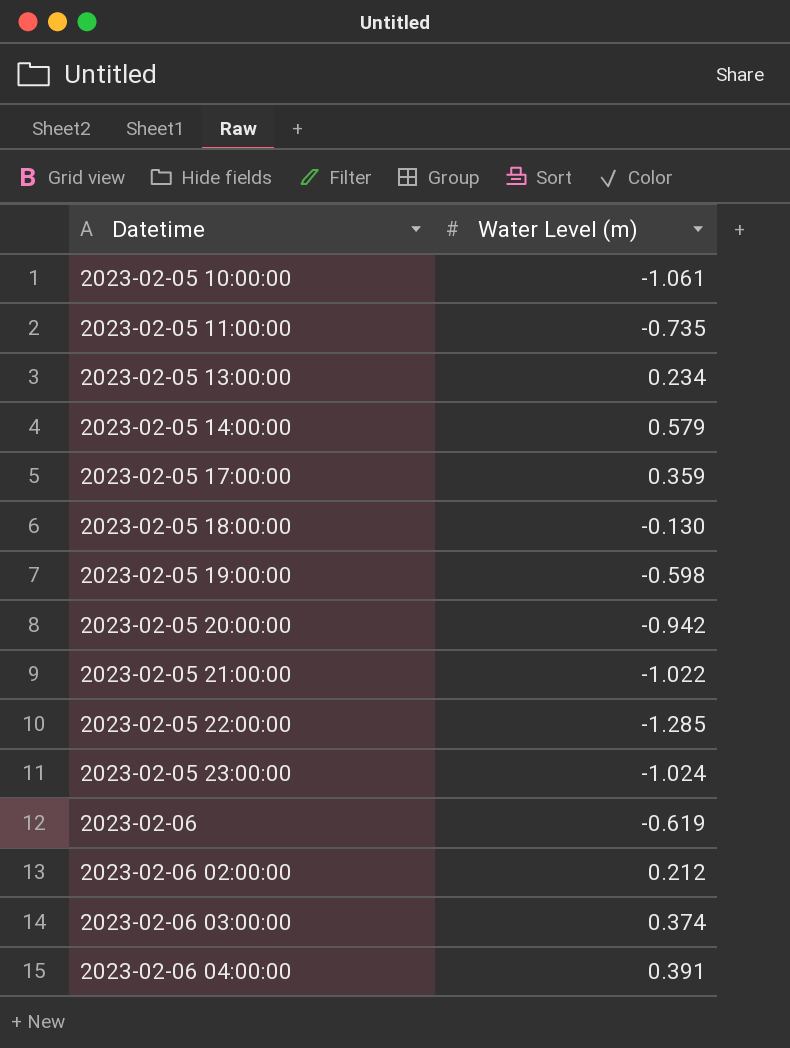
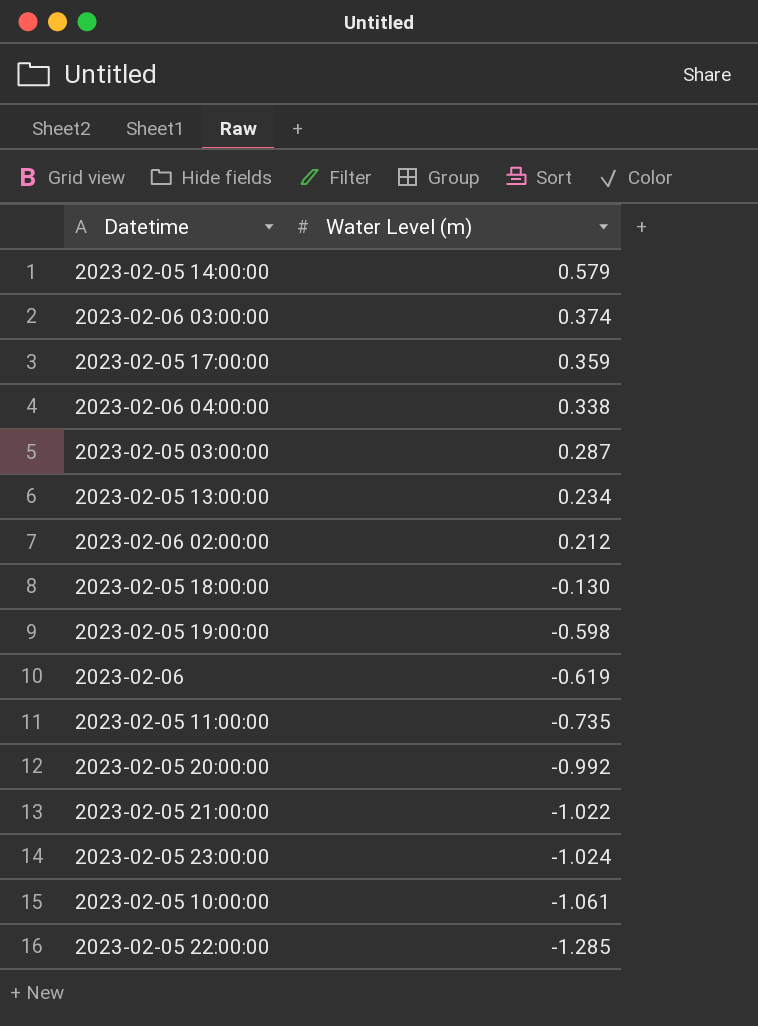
row order: Datetime ascending -> Water Level (m) descending
2023-02-06 04:00:00 | Water Level (m): 0.391 -> 0.338
row 2023-02-05 03:00:00: none -> 0.287
2023-02-05 20:00:00 | Water Level (m): -0.942 -> -0.992

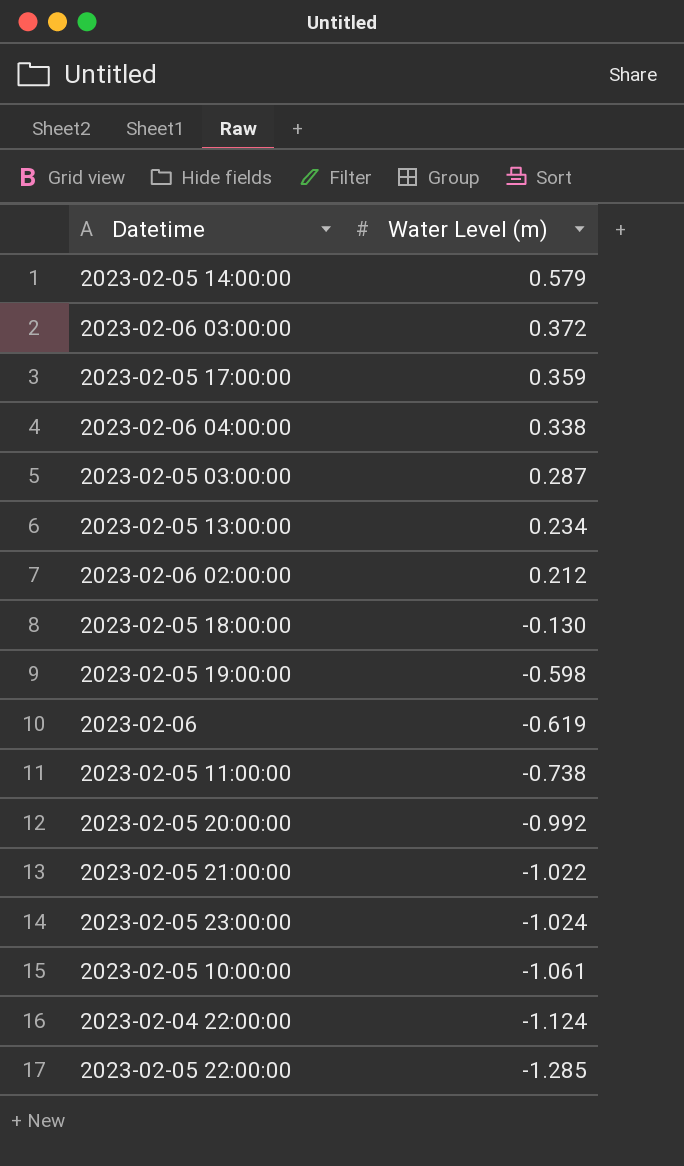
2023-02-06 03:00:00 | Water Level (m): 0.374 -> 0.372
2023-02-05 11:00:00 | Water Level (m): -0.735 -> -0.738
row 2023-02-04 22:00:00: none -> -1.124

